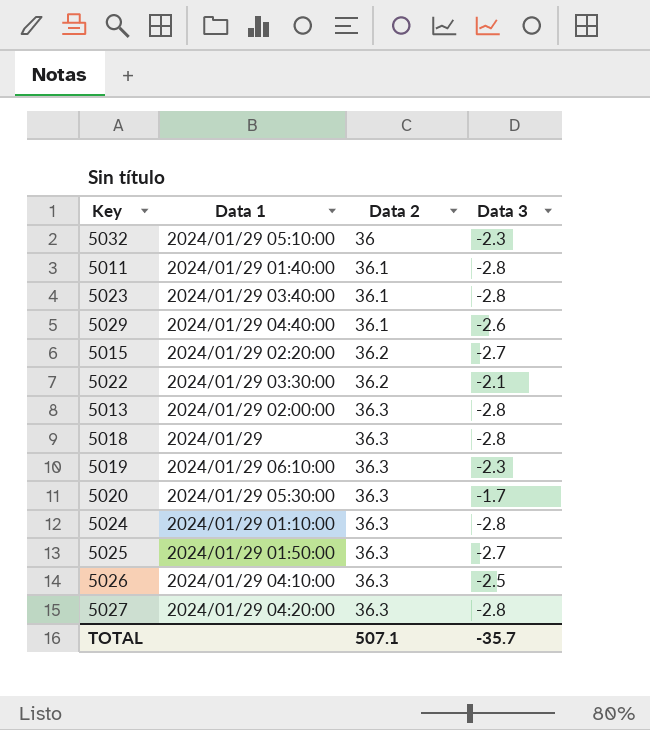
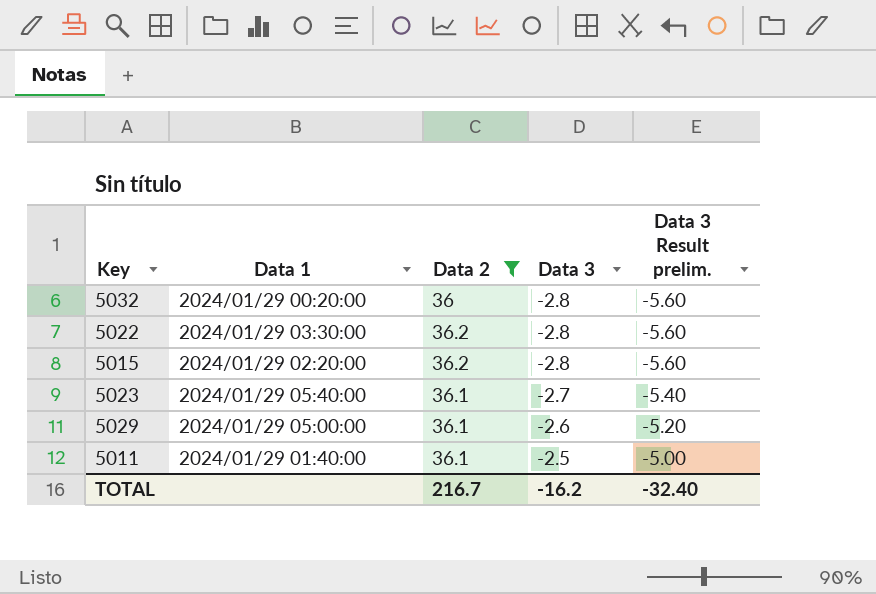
filter: none -> Data 2 != 36.3
row order: Data 2 ascending -> Data 3 ascending
column Data 3 Result prelim. | formula: none -> [Data 3] * 2
5032 | Data 1: 2024/01/29 05:10:00 -> 2024/01/29 00:20:00
5032 | Data 3: -2.3 -> -2.8
5022 | Data 3: -2.1 -> -2.8
5015 | Data 3: -2.7 -> -2.8
5023 | Data 1: 2024/01/29 03:40:00 -> 2024/01/29 05:40:00
5023 | Data 3: -2.8 -> -2.7
5029 | Data 1: 2024/01/29 04:40:00 -> 2024/01/29 05:00:00
5011 | Data 3: -2.8 -> -2.5
TOTAL | Data 2: 507.1 -> 216.7
TOTAL | Data 3: -35.7 -> -16.2

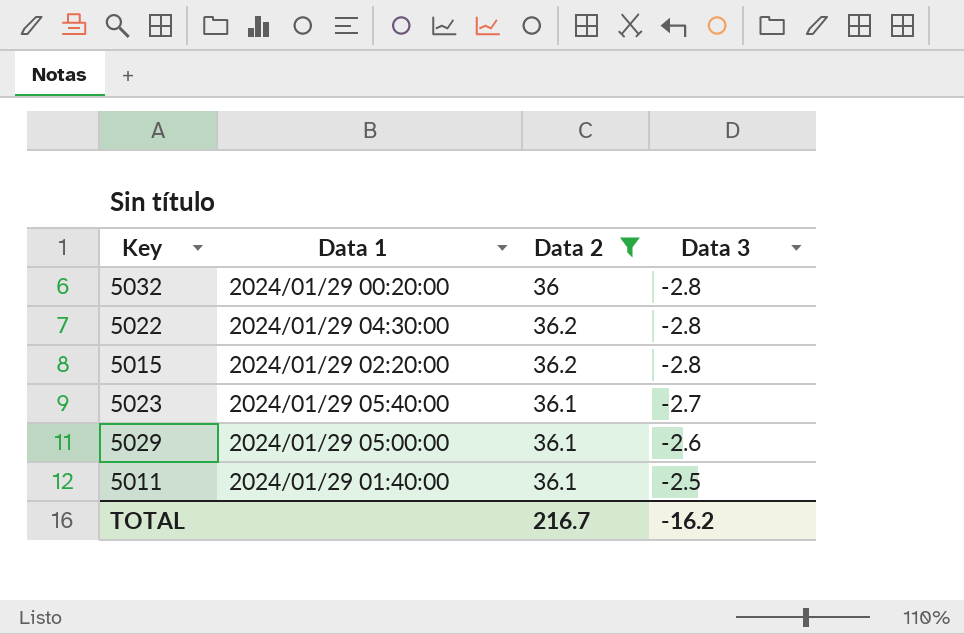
column Data 3 Result prelim. | formula: [Data 3] * 2 -> none
5022 | Data 1: 2024/01/29 03:30:00 -> 2024/01/29 04:30:00

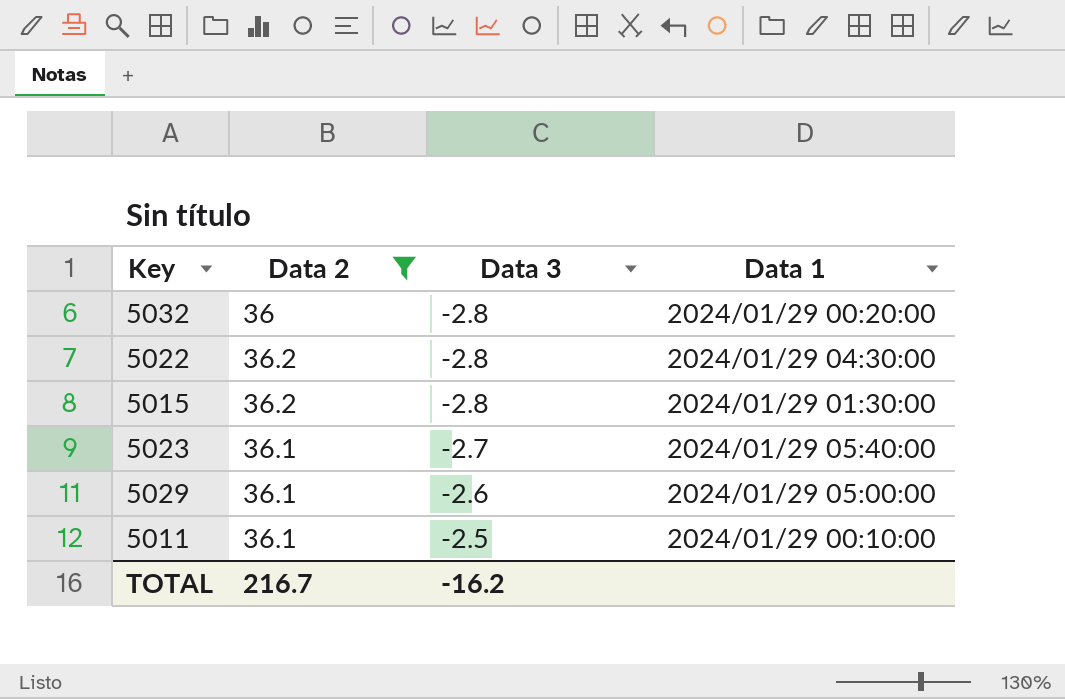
column Data 1 | position: 2 -> 4
5015 | Data 1: 2024/01/29 02:20:00 -> 2024/01/29 01:30:00
5011 | Data 1: 2024/01/29 01:40:00 -> 2024/01/29 00:10:00

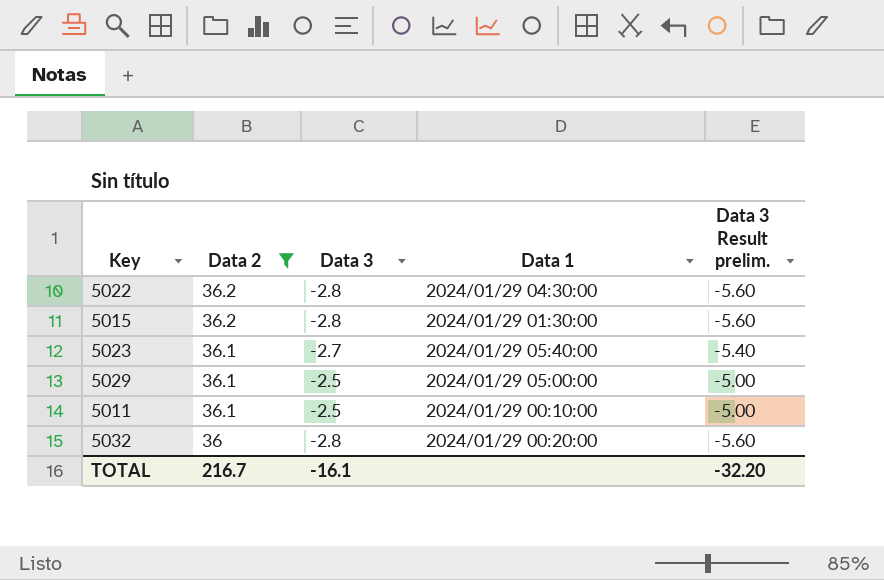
row order: Data 3 ascending -> Data 2 descending
column Data 3 Result prelim. | formula: none -> [Data 3] * 2
5029 | Data 3: -2.6 -> -2.5
TOTAL | Data 3: -16.2 -> -16.1

